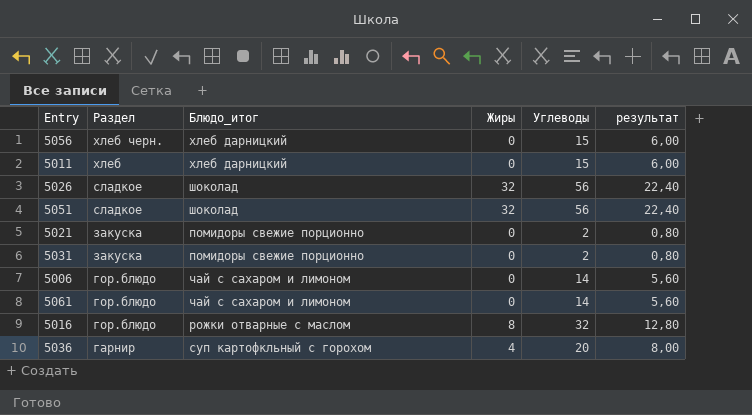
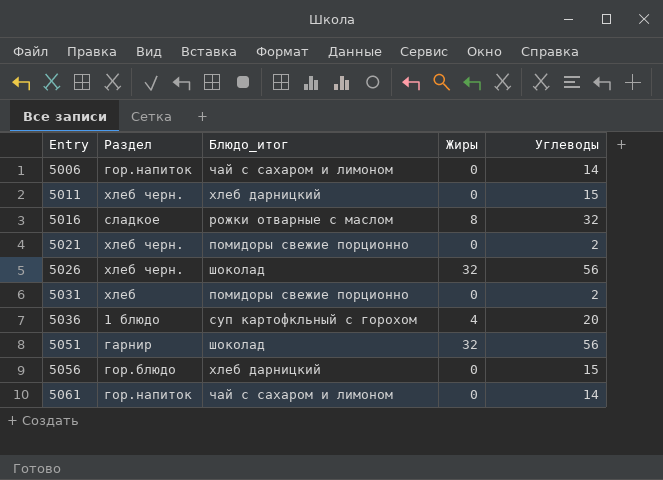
row order: Раздел descending -> Entry ascending
column результат | formula: [Углеводы] * 0,4 -> none
5006 | Раздел: гор.блюдо -> гор.напиток
5011 | Раздел: хлеб -> хлеб черн.
5016 | Раздел: гор.блюдо -> сладкое
5021 | Раздел: закуска -> хлеб черн.
5026 | Раздел: сладкое -> хлеб черн.
5031 | Раздел: закуска -> хлеб
5036 | Раздел: гарнир -> 1 блюдо
5051 | Раздел: сладкое -> гарнир
5056 | Раздел: хлеб черн. -> гор.блюдо
5061 | Раздел: гор.блюдо -> гор.напиток

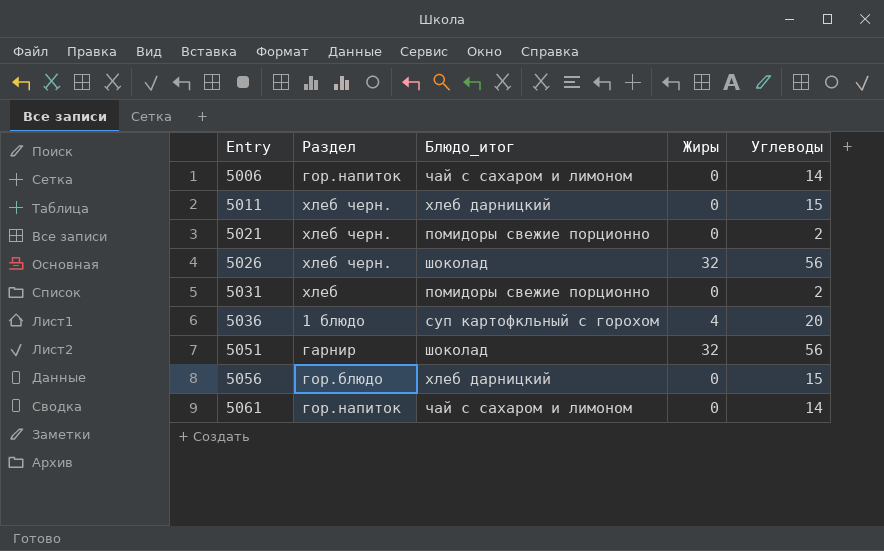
row 5016: сладкое | рожки отварные с маслом | 8 | 32 -> none

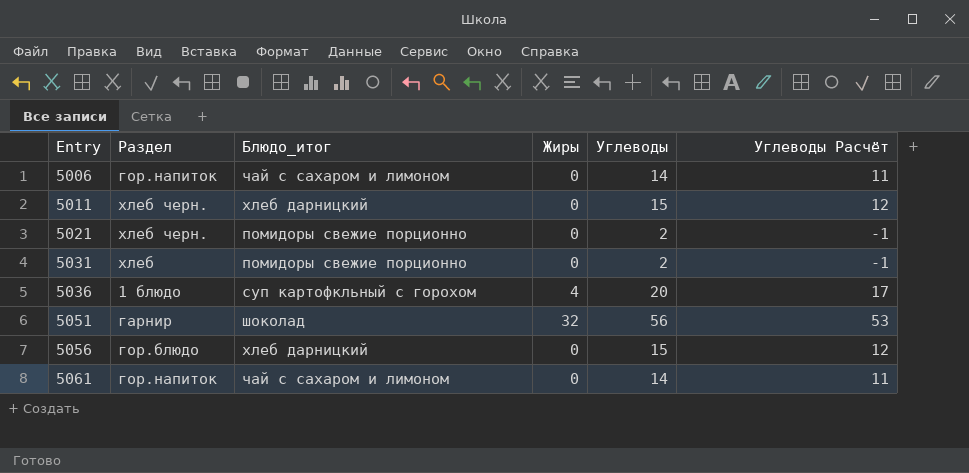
column Углеводы Расчёт | formula: none -> [Углеводы] - 3
row 5026: хлеб черн. | шоколад | 32 | 56 -> none

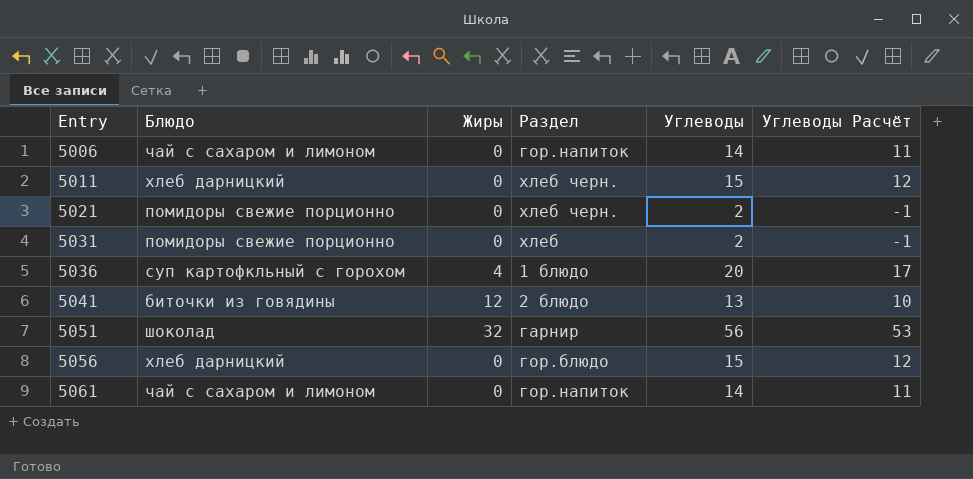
column name: Блюдо_итог -> Блюдо
column Раздел | position: 2 -> 4
row 5041: none -> биточки из говядины | 12 | 2 блюдо | 13 | 10

